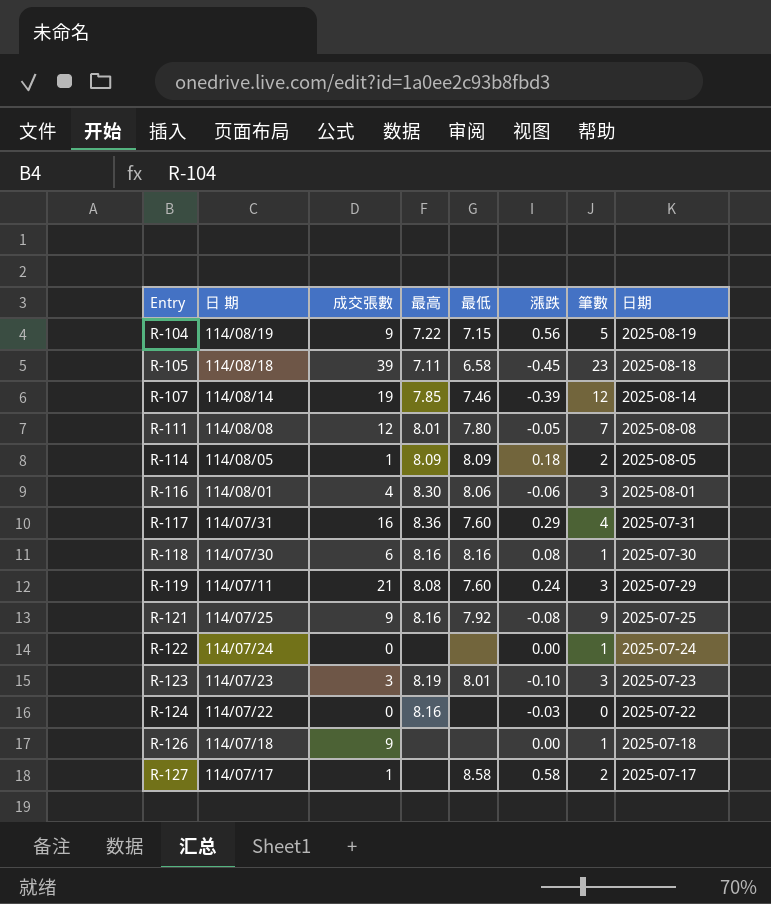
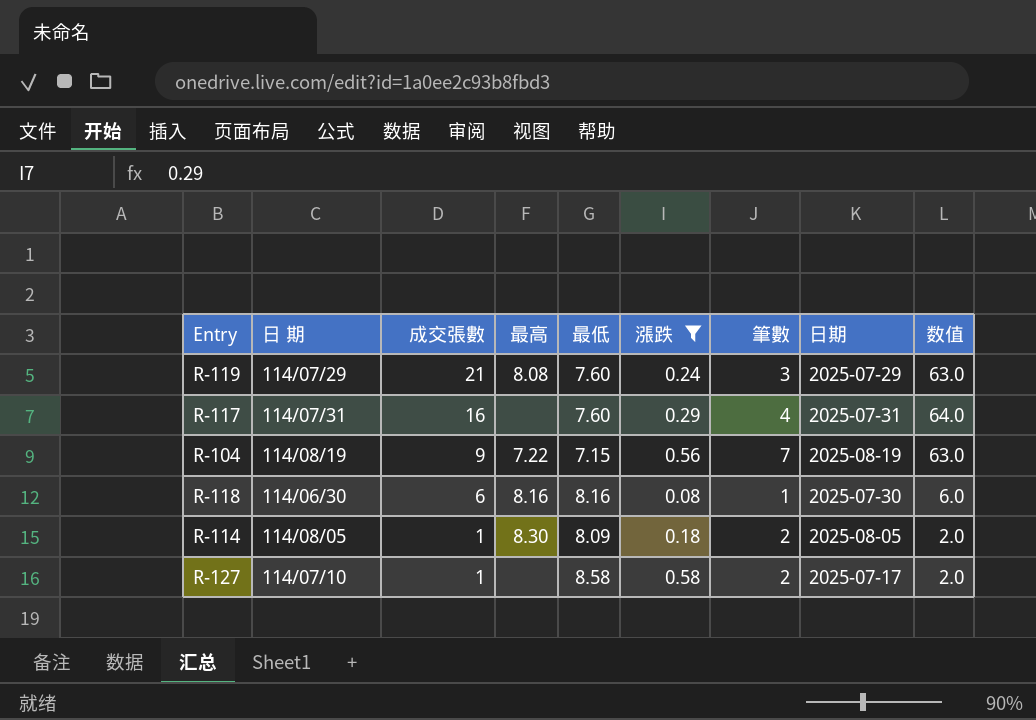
filter: none -> 漲跌 >= 0.08
row order: Entry ascending -> 成交張數 descending
column 数值 | formula: none -> [成交張數] * [筆數]
R-119 | 日 期: 114/07/11 -> 114/07/29
R-117 | 最高: 8.36 -> none
R-104 | 筆數: 5 -> 7
R-118 | 日 期: 114/07/30 -> 114/06/30
R-114 | 最高: 8.09 -> 8.30
R-127 | 日 期: 114/07/17 -> 114/07/10

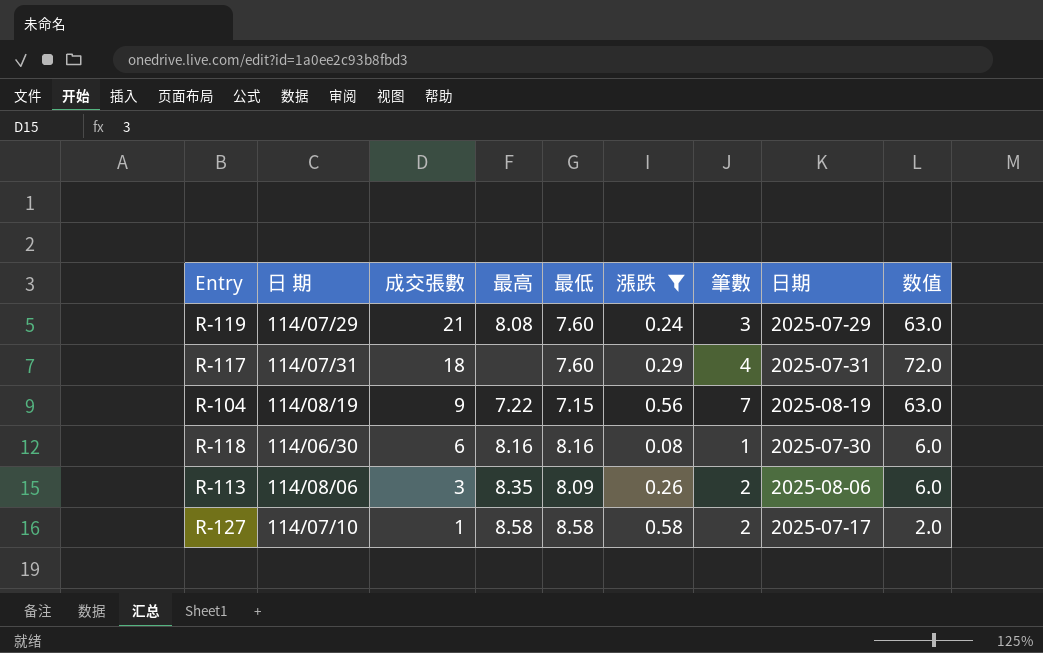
row R-114: 114/08/05 | 1 | 8.30 | 8.09 | 0.18 | 2 | 2025-08-05 | 2.0 -> none
R-117 | 成交張數: 16 -> 18
R-117 | 数值: 64.0 -> 72.0
row R-113: none -> 114/08/06 | 3 | 8.35 | 8.09 | 0.26 | 2 | 2025-08-06 | 6.0
R-127 | 最高: none -> 8.58

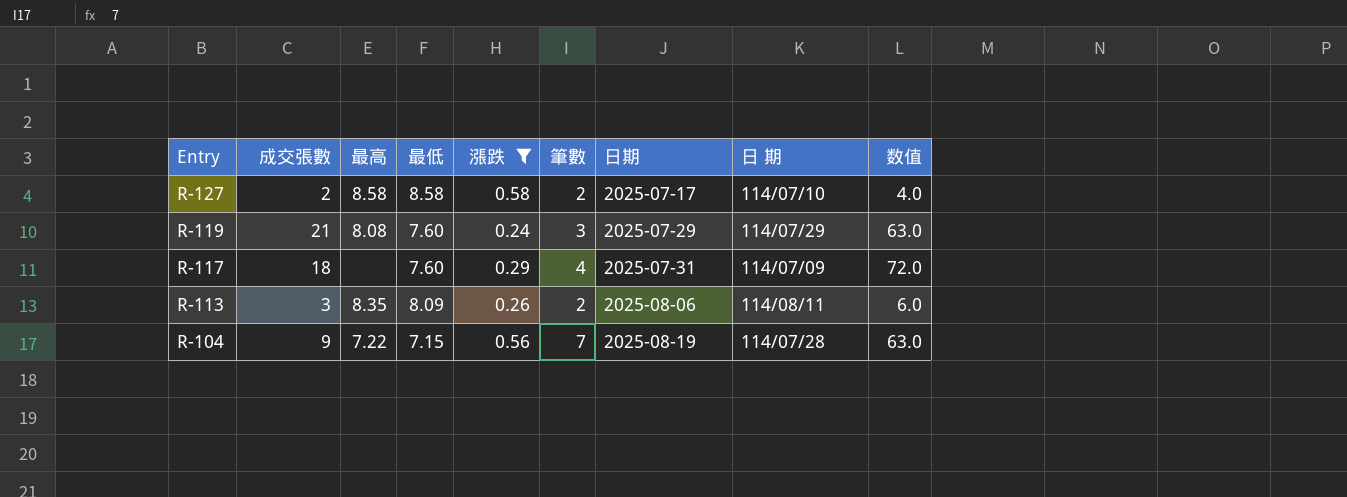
row order: 成交張數 descending -> Entry descending
column 日 期 | position: 2 -> 8
row R-118: 114/06/30 | 6 | 8.16 | 8.16 | 0.08 | 1 | 2025-07-30 | 6.0 -> none
R-127 | 成交張數: 1 -> 2
R-127 | 数值: 2.0 -> 4.0
R-117 | 日 期: 114/07/31 -> 114/07/09
R-113 | 日 期: 114/08/06 -> 114/08/11
R-104 | 日 期: 114/08/19 -> 114/07/28

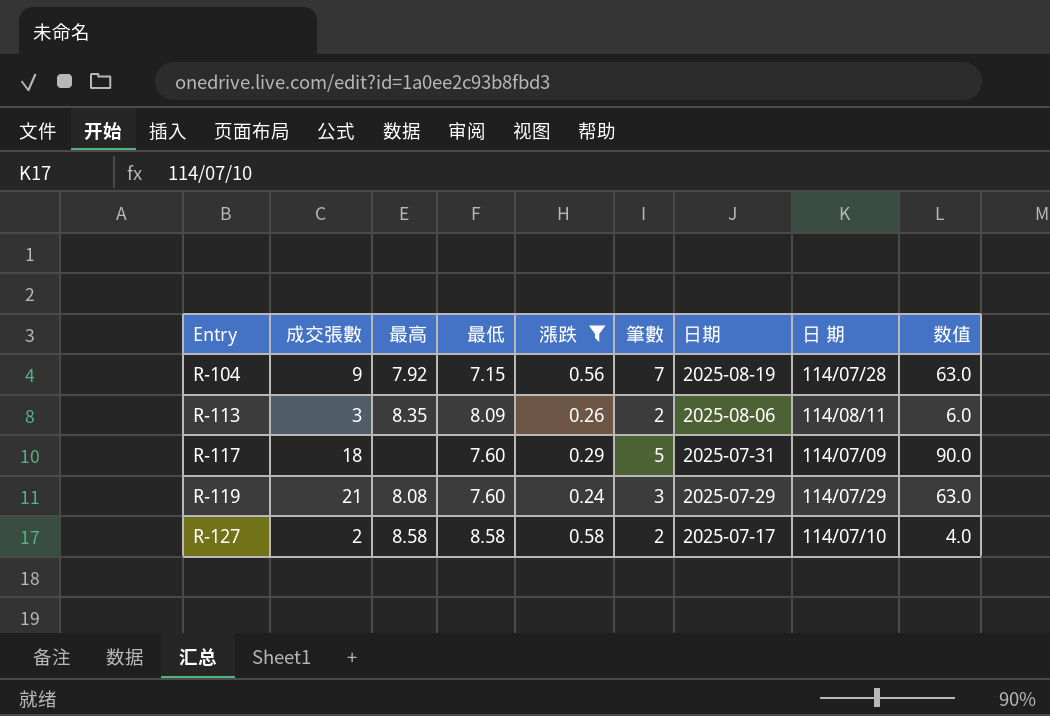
row order: Entry descending -> Entry ascending
R-104 | 最高: 7.22 -> 7.92
R-117 | 筆數: 4 -> 5
R-117 | 数值: 72.0 -> 90.0

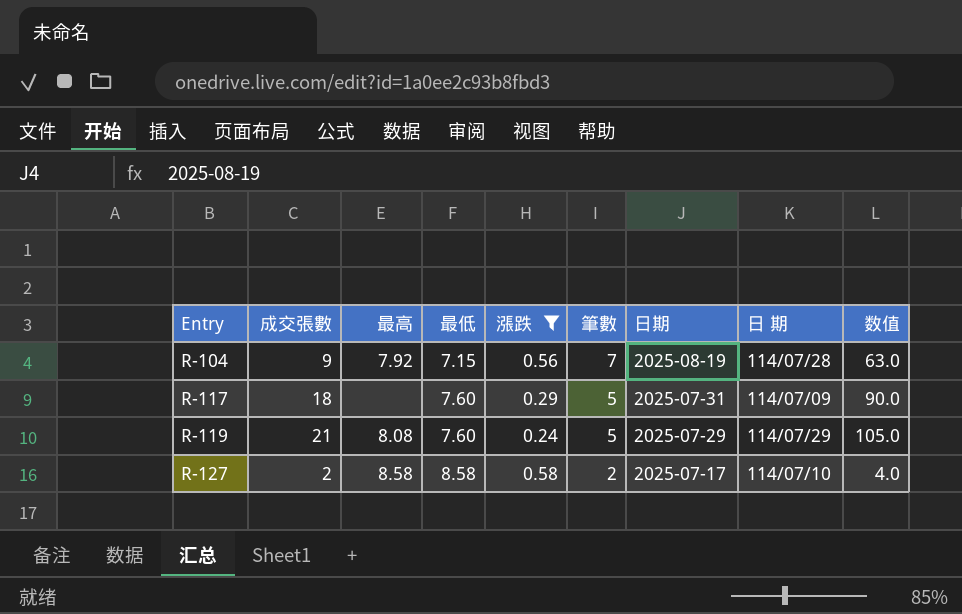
row R-113: 3 | 8.35 | 8.09 | 0.26 | 2 | 2025-08-06 | 114/08/11 | 6.0 -> none
R-119 | 筆數: 3 -> 5
R-119 | 数值: 63.0 -> 105.0

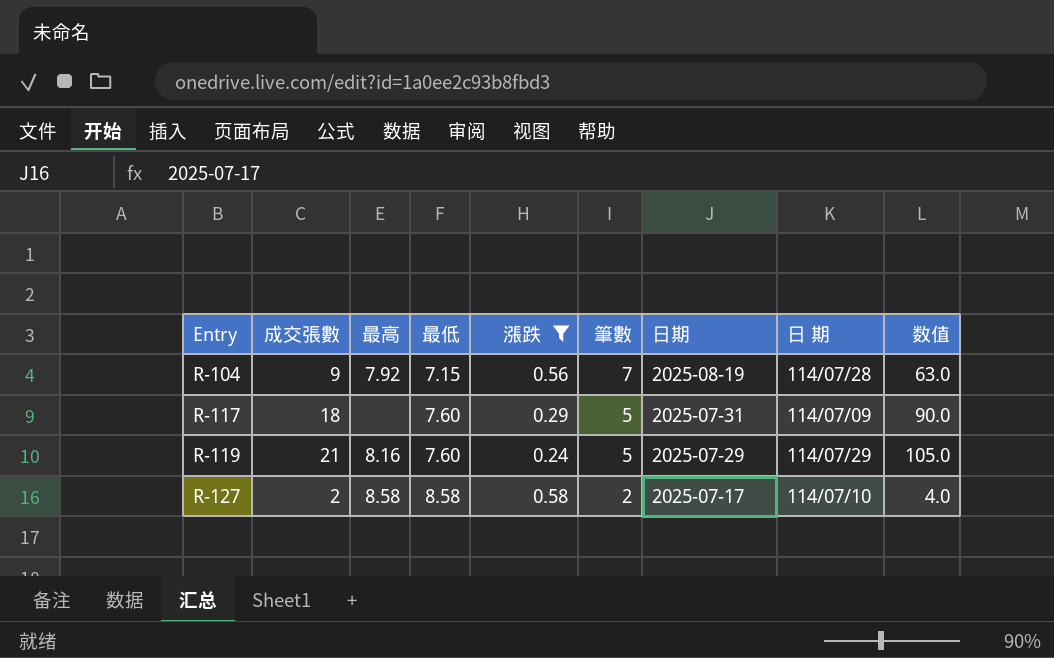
R-119 | 最高: 8.08 -> 8.16

